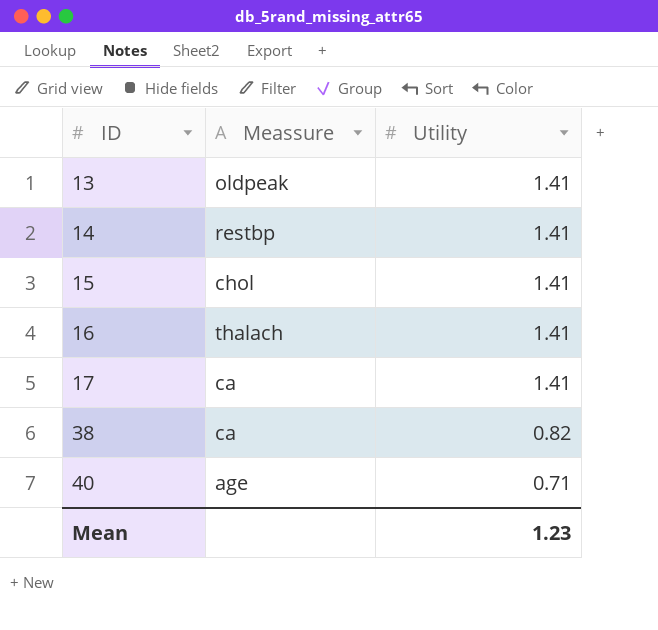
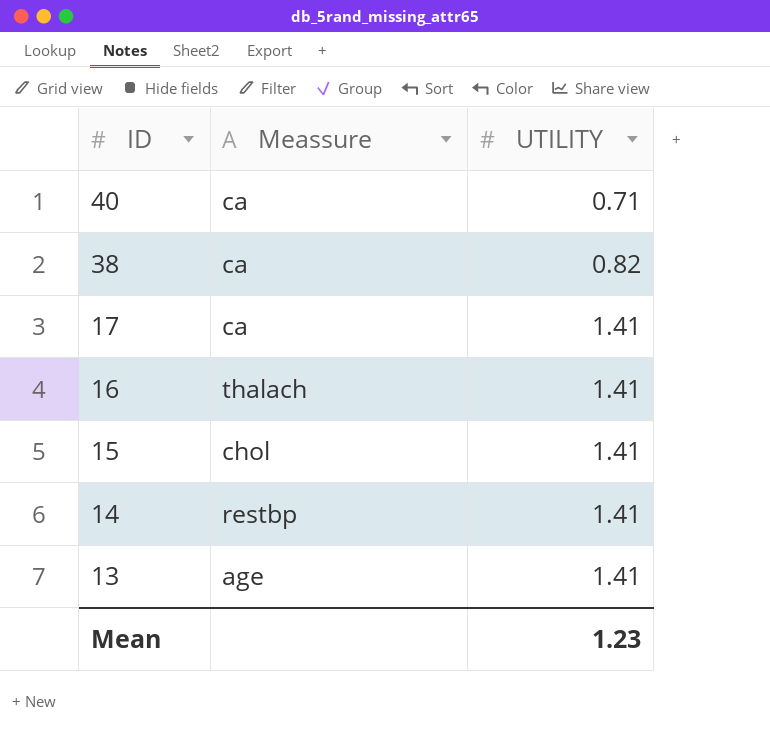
row order: ID ascending -> ID descending
column name: Utility -> UTILITY
40 | Meassure: age -> ca
13 | Meassure: oldpeak -> age

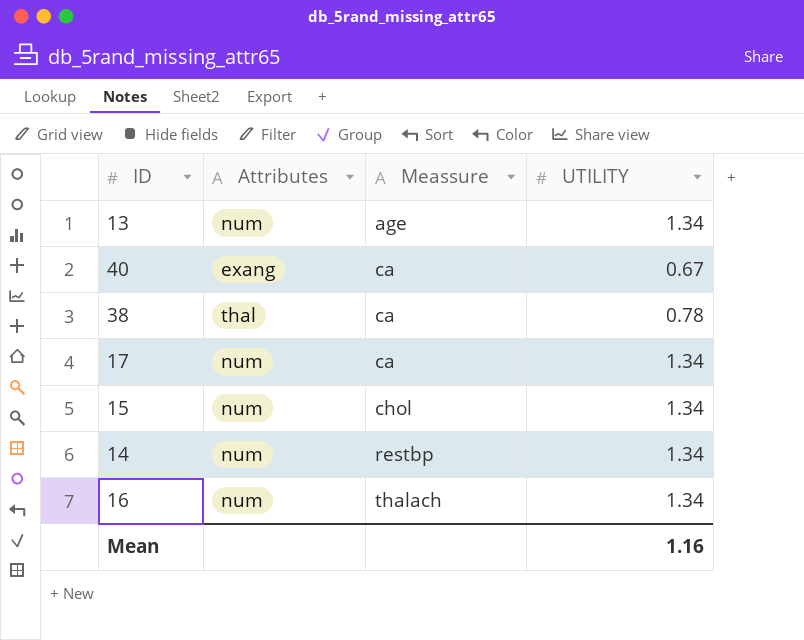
row order: ID descending -> Meassure ascending
column Attributes | position: none -> 2
13 | UTILITY: 1.41 -> 1.34
40 | UTILITY: 0.71 -> 0.67
38 | UTILITY: 0.82 -> 0.78
17 | UTILITY: 1.41 -> 1.34
15 | UTILITY: 1.41 -> 1.34
14 | UTILITY: 1.41 -> 1.34
16 | UTILITY: 1.41 -> 1.34
Mean | UTILITY: 1.23 -> 1.16

